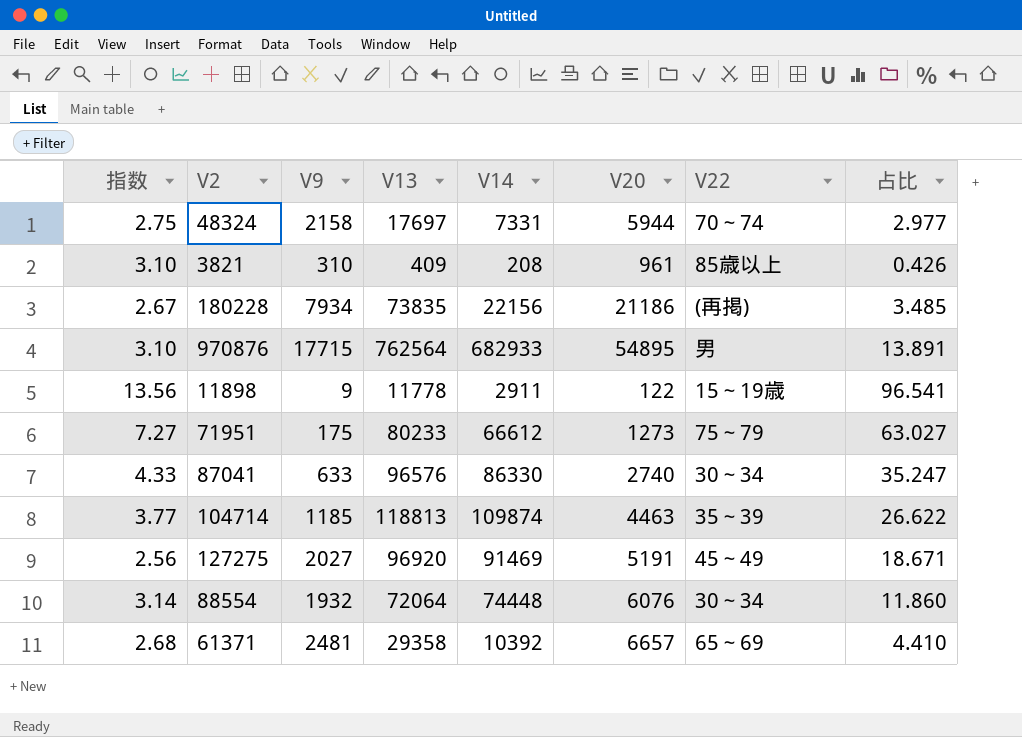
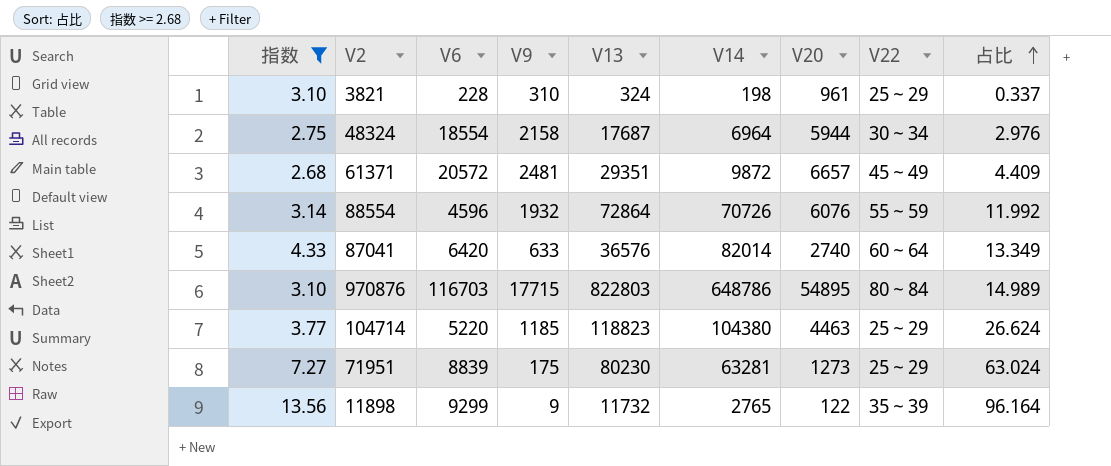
filter: none -> 指数 >= 2.68
row order: none -> 占比 ascending
column V6 | position: none -> 3
3821 | V13: 409 -> 324
3821 | V14: 208 -> 198
3821 | V22: 85歳以上 -> 25～29
3821 | 占比: 0.426 -> 0.337
48324 | V13: 17697 -> 17687
48324 | V14: 7331 -> 6964
48324 | V22: 70～74 -> 30～34
48324 | 占比: 2.977 -> 2.976
61371 | V13: 29358 -> 29351
61371 | V14: 10392 -> 9872
61371 | V22: 65～69 -> 45～49
61371 | 占比: 4.410 -> 4.409
88554 | V13: 72064 -> 72864
88554 | V14: 74448 -> 70726
88554 | V22: 30～34 -> 55～59
88554 | 占比: 11.860 -> 11.992
87041 | V13: 96576 -> 36576
87041 | V14: 86330 -> 82014
87041 | V22: 30～34 -> 60～64
87041 | 占比: 35.247 -> 13.349
970876 | V13: 762564 -> 822803
970876 | V14: 682933 -> 648786
970876 | V22: 男 -> 80～84
970876 | 占比: 13.891 -> 14.989
104714 | V13: 118813 -> 118823
104714 | V14: 109874 -> 104380
104714 | V22: 35～39 -> 25～29
104714 | 占比: 26.622 -> 26.624
71951 | V13: 80233 -> 80230
71951 | V14: 66612 -> 63281
71951 | V22: 75～79 -> 25～29
71951 | 占比: 63.027 -> 63.024
11898 | V13: 11778 -> 11732
11898 | V14: 2911 -> 2765
11898 | V22: 15～19歳 -> 35～39
11898 | 占比: 96.541 -> 96.164

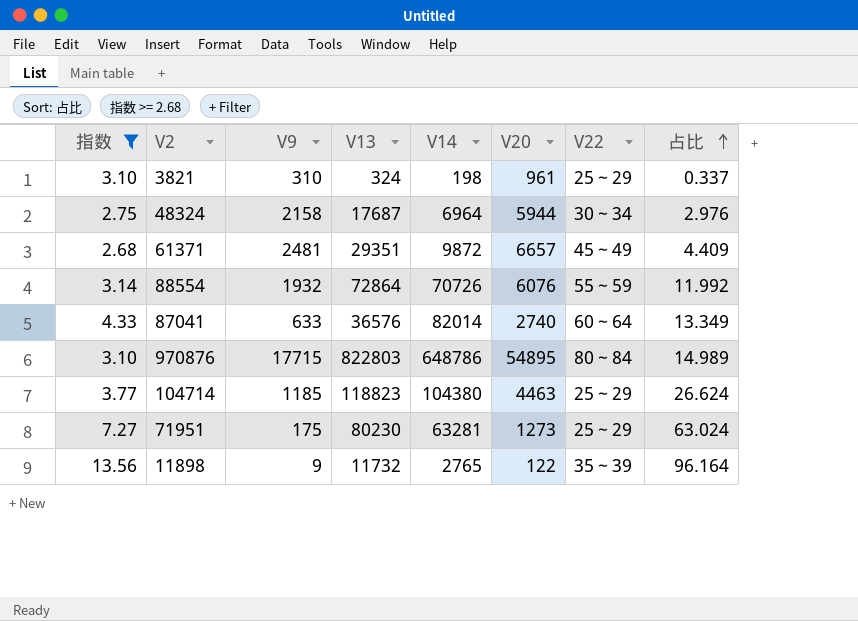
column V6 | position: 3 -> none

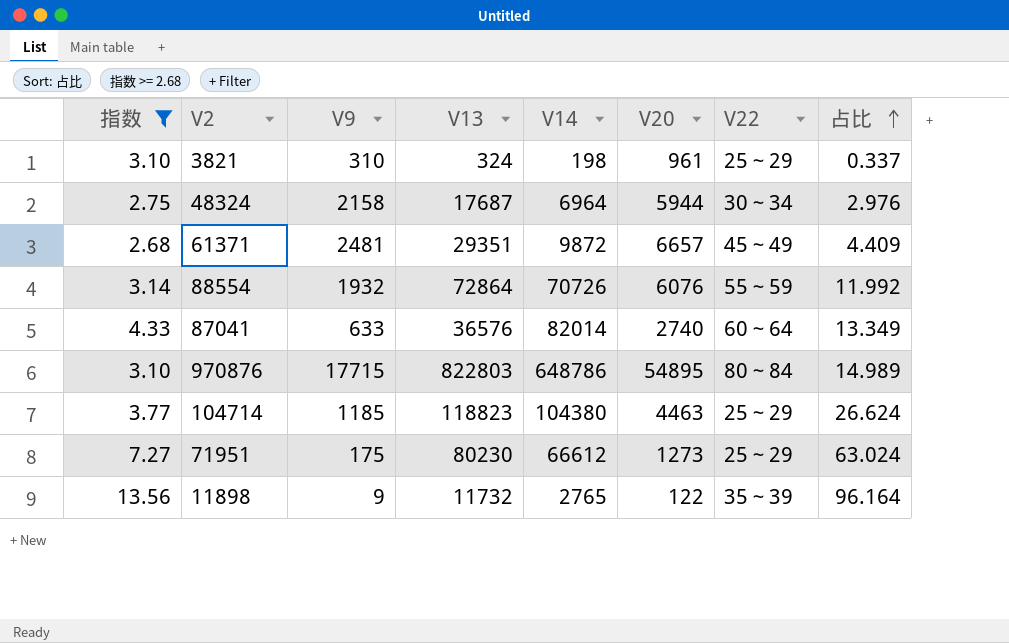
71951 | V14: 63281 -> 66612

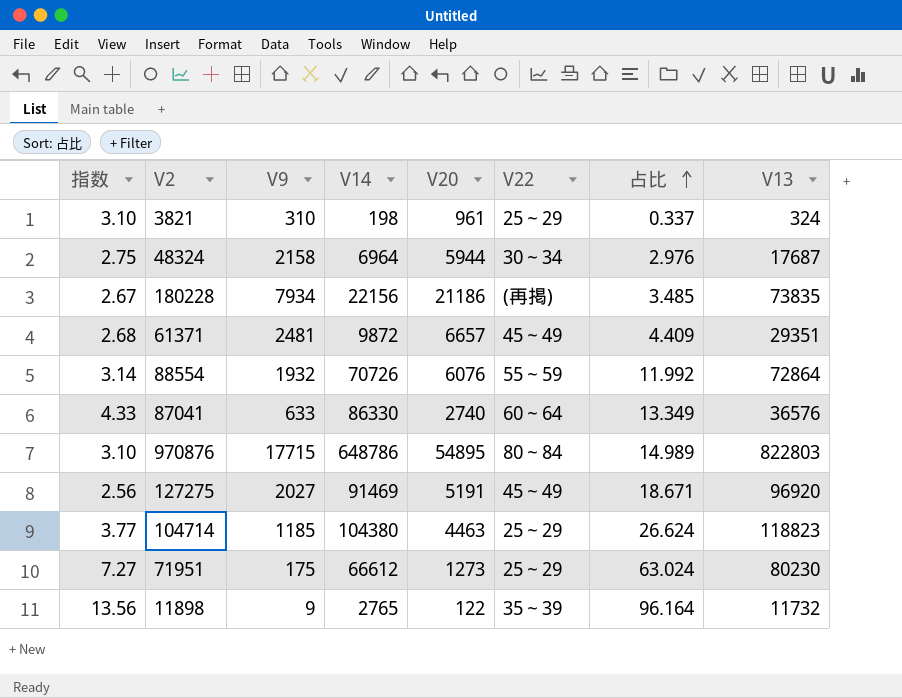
filter: 指数 >= 2.68 -> none
column V13 | position: 4 -> 8
87041 | V14: 82014 -> 86330

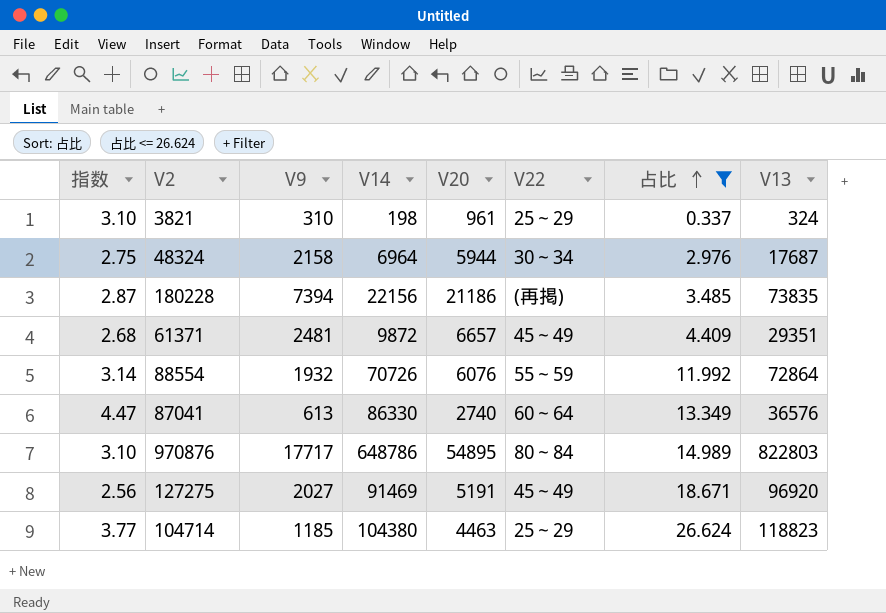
filter: none -> 占比 <= 26.624
180228 | 指数: 2.67 -> 2.87
180228 | V9: 7934 -> 7394
87041 | 指数: 4.33 -> 4.47
87041 | V9: 633 -> 613
970876 | V9: 17715 -> 17717

